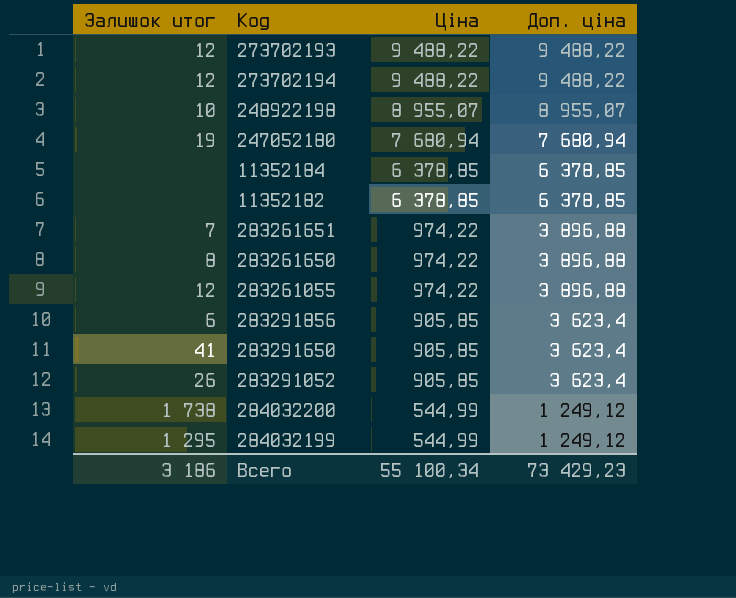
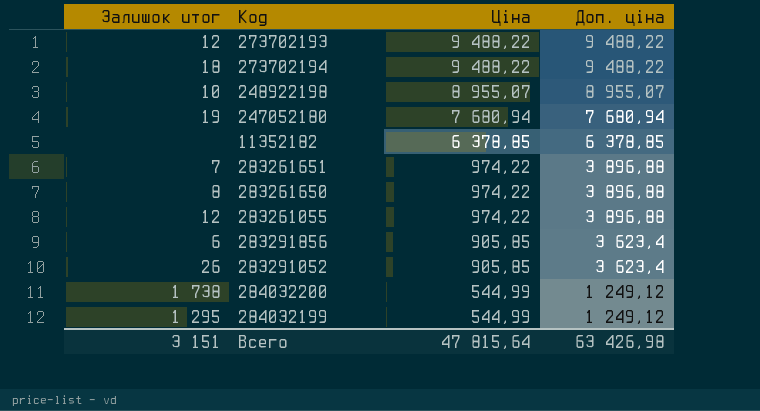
row 11352184: none | 6 378,85 | 6 378,85 -> none
row 283291650: 41 | 905,85 | 3 623,4 -> none
273702194 | Залишок итог: 12 -> 18
Всего | Залишок итог: 3 186 -> 3 151
Всего | Ціна: 55 100,34 -> 47 815,64
Всего | Доп. ціна: 73 429,23 -> 63 426,98

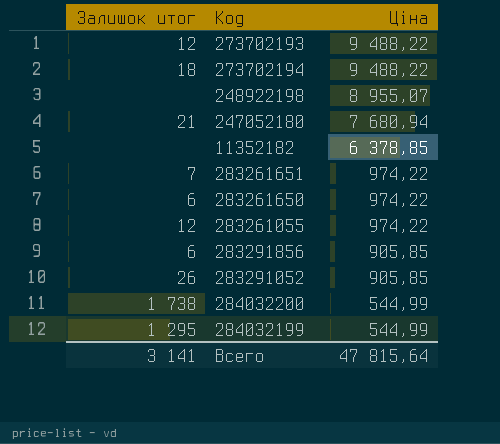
column Доп. ціна | position: 4 -> none
248922198 | Залишок итог: 10 -> none
247052180 | Залишок итог: 19 -> 21
283261650 | Залишок итог: 8 -> 6
Всего | Залишок итог: 3 151 -> 3 141

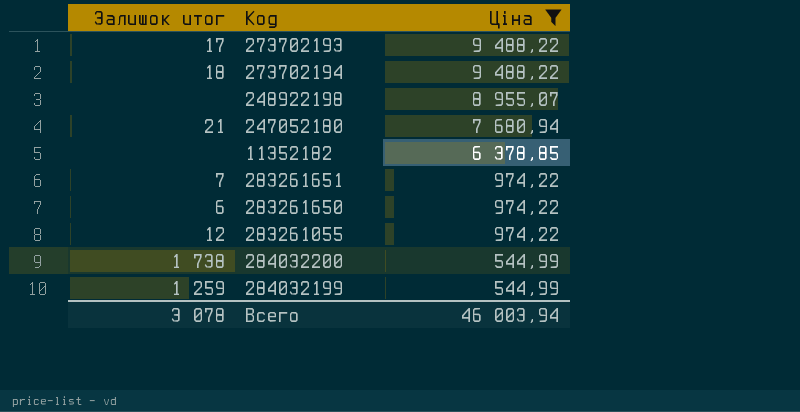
filter: none -> Ціна != 905,85
273702193 | Залишок итог: 12 -> 17
284032199 | Залишок итог: 1 295 -> 1 259
Всего | Залишок итог: 3 141 -> 3 078
Всего | Ціна: 47 815,64 -> 46 003,94

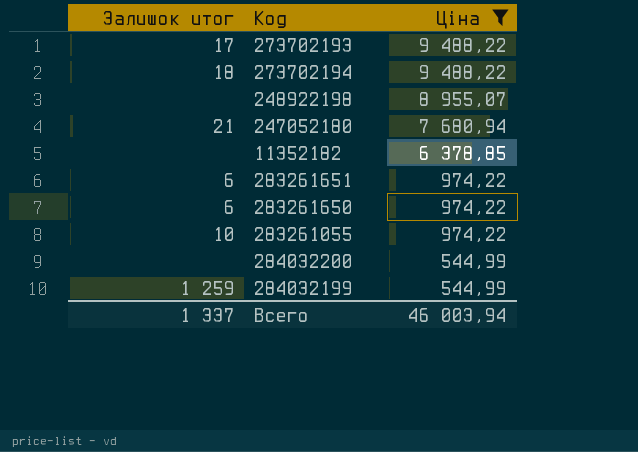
283261651 | Залишок итог: 7 -> 6
283261055 | Залишок итог: 12 -> 10
284032200 | Залишок итог: 1 738 -> none
Всего | Залишок итог: 3 078 -> 1 337

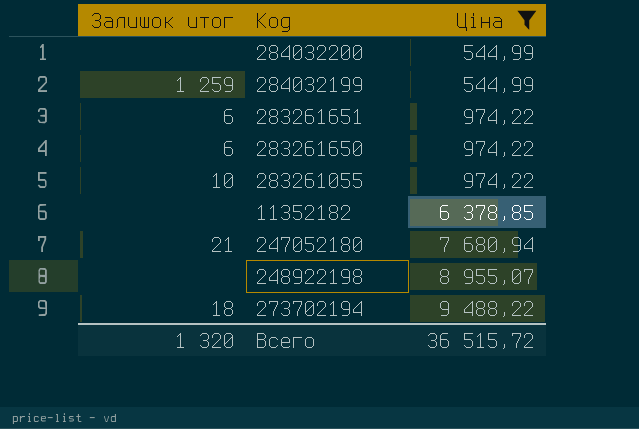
row order: Ціна descending -> Ціна ascending
row 273702193: 17 | 9 488,22 -> none
Всего | Залишок итог: 1 337 -> 1 320
Всего | Ціна: 46 003,94 -> 36 515,72

